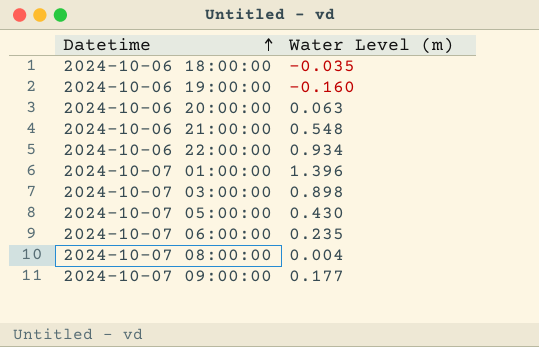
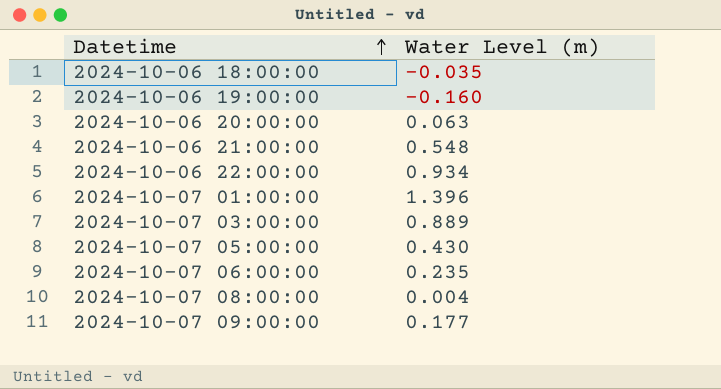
2024-10-07 03:00:00 | Water Level (m): 0.898 -> 0.889

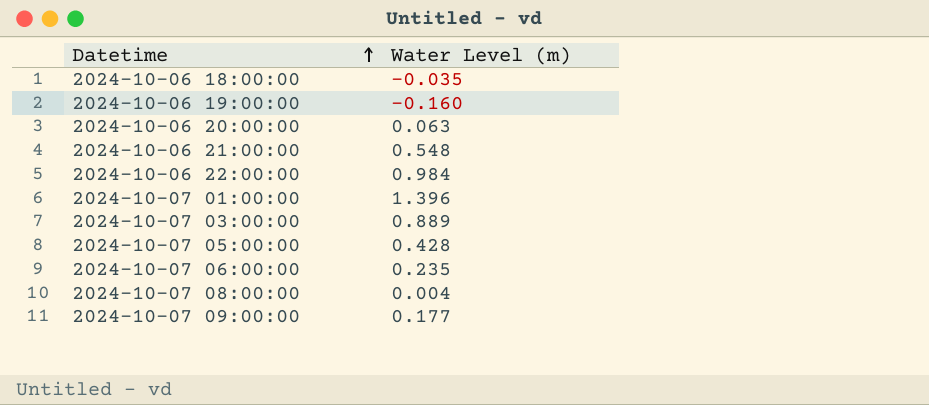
2024-10-06 22:00:00 | Water Level (m): 0.934 -> 0.984
2024-10-07 05:00:00 | Water Level (m): 0.430 -> 0.428

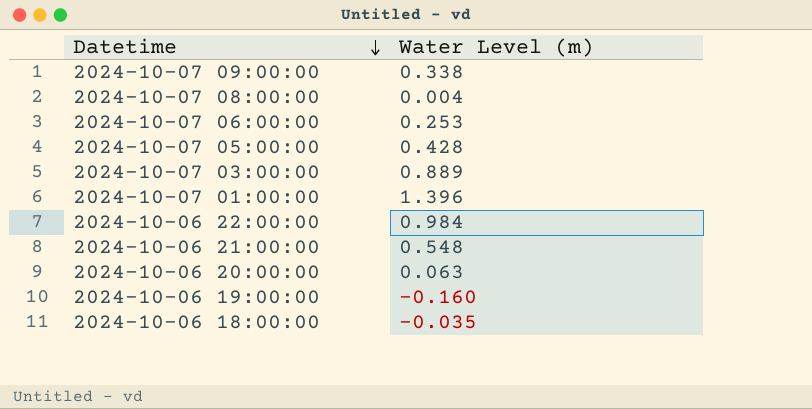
row order: Datetime ascending -> Datetime descending
2024-10-07 09:00:00 | Water Level (m): 0.177 -> 0.338
2024-10-07 06:00:00 | Water Level (m): 0.235 -> 0.253

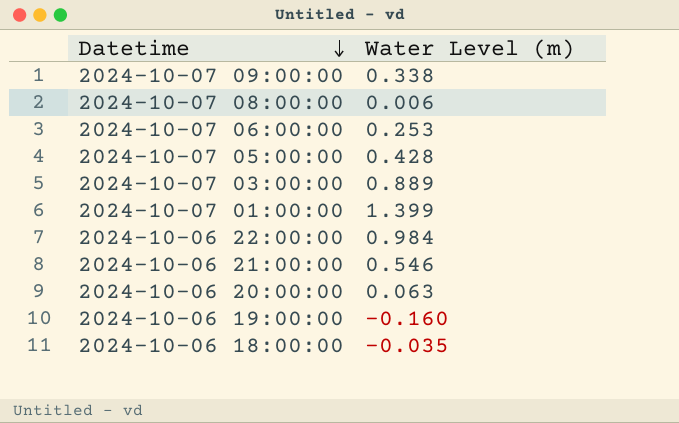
2024-10-07 08:00:00 | Water Level (m): 0.004 -> 0.006
2024-10-07 01:00:00 | Water Level (m): 1.396 -> 1.399
2024-10-06 21:00:00 | Water Level (m): 0.548 -> 0.546

